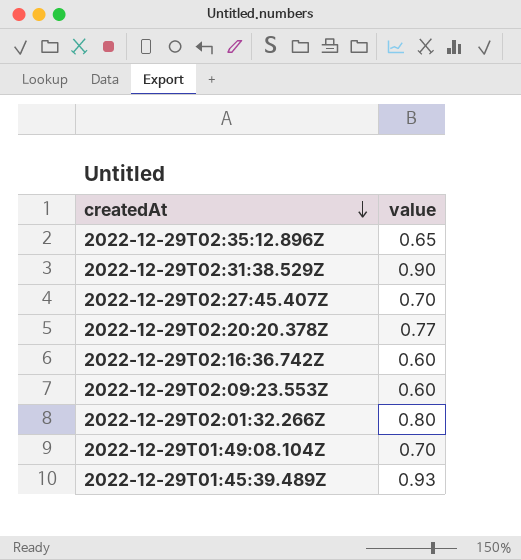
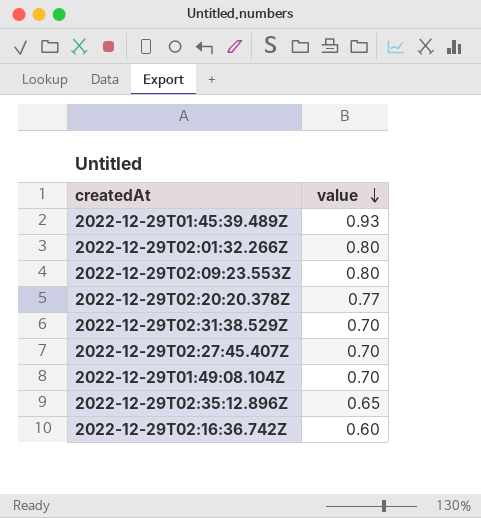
row order: createdAt descending -> value descending
2022-12-29T02:09:23.553Z | value: 0.60 -> 0.80
2022-12-29T02:31:38.529Z | value: 0.90 -> 0.70

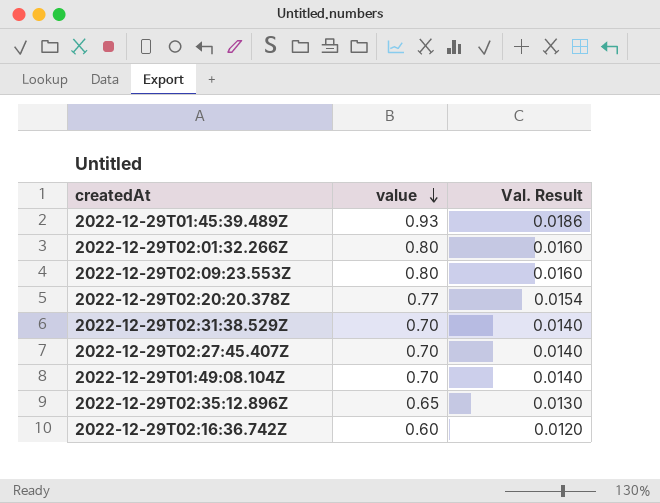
column Val. Result | formula: none -> [value] * 0.02

